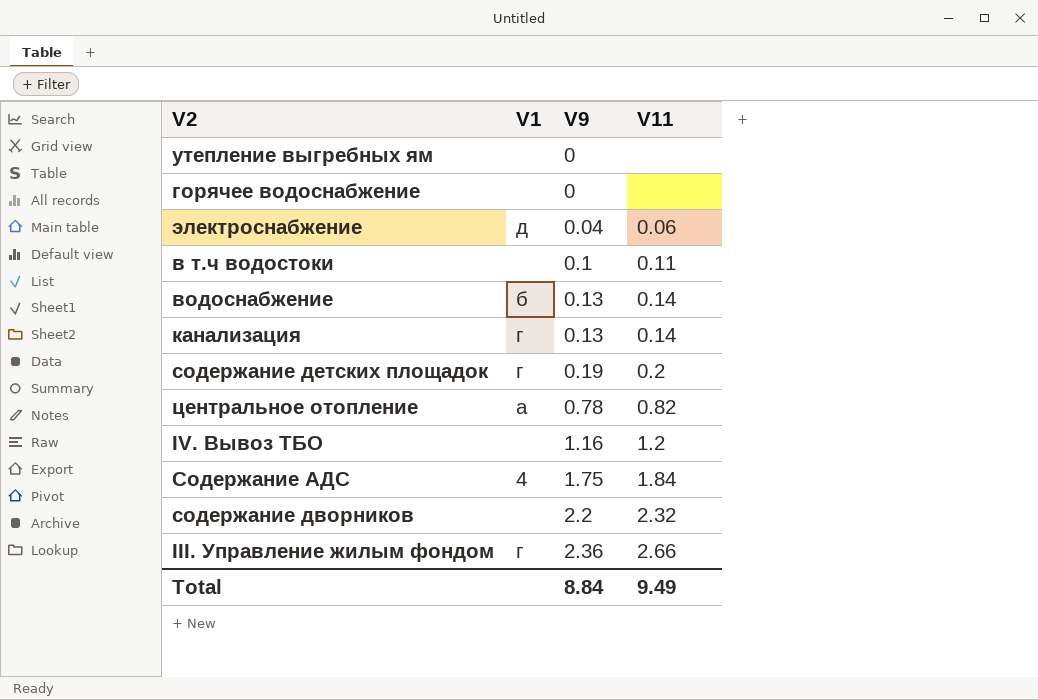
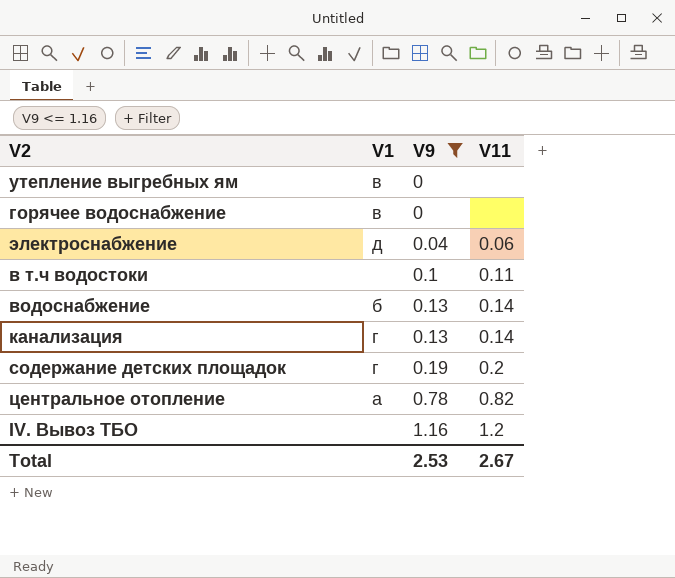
filter: none -> V9 <= 1.16
утепление выгребных ям | V1: none -> в
горячее водоснабжение | V1: none -> в
Total | V9: 8.84 -> 2.53
Total | V11: 9.49 -> 2.67

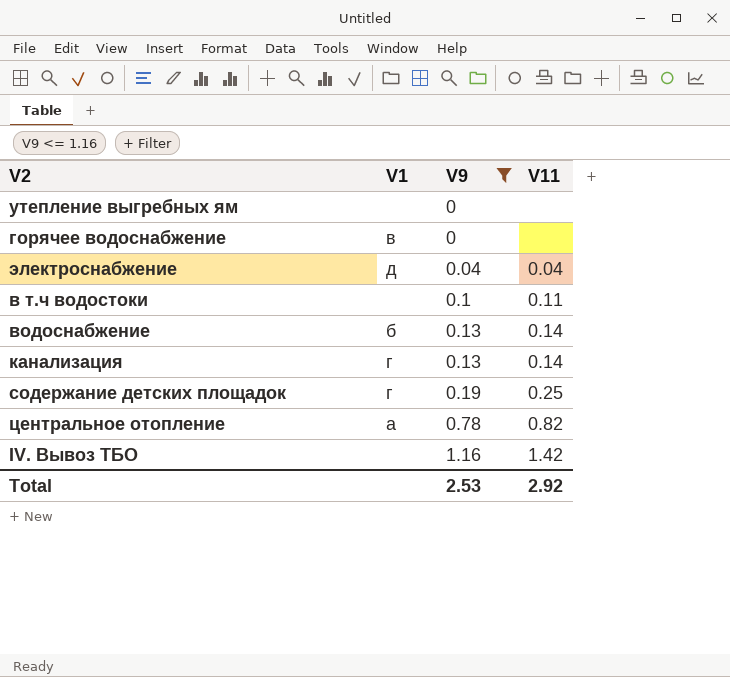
утепление выгребных ям | V1: в -> none
электроснабжение | V11: 0.06 -> 0.04
содержание детских площадок | V11: 0.2 -> 0.25
IV. Вывоз ТБО | V11: 1.2 -> 1.42
Total | V11: 2.67 -> 2.92

